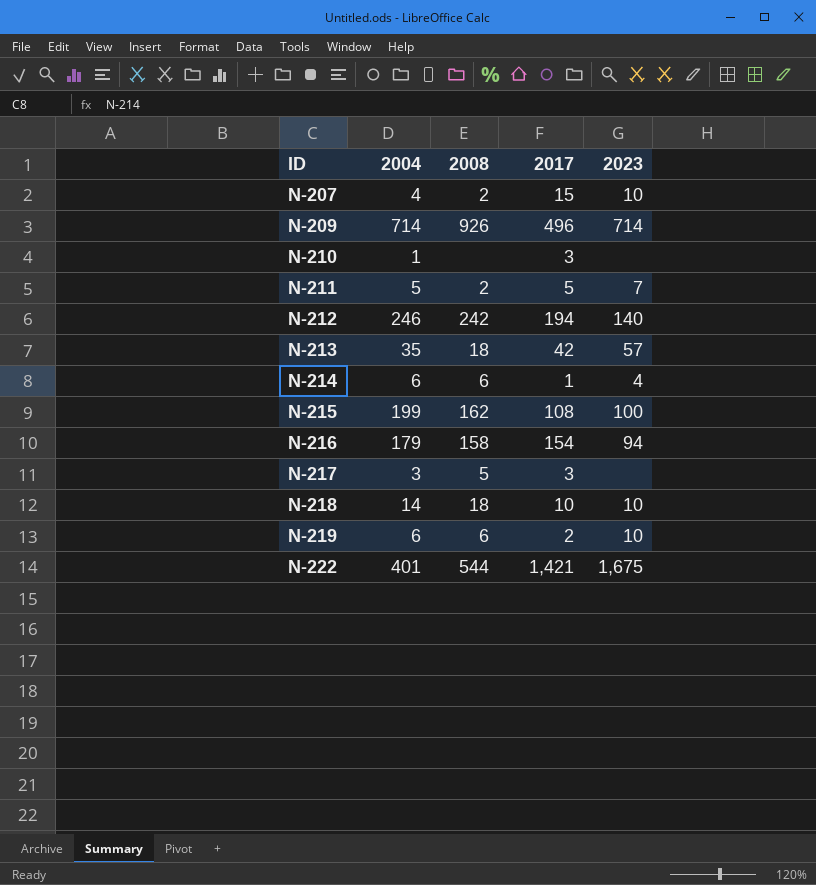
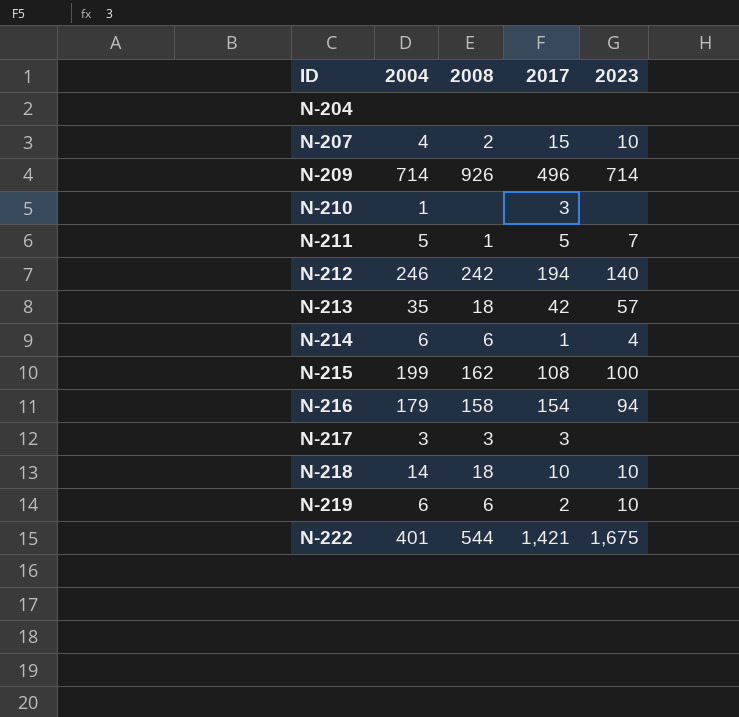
row N-204: none -> none | none | none | none
N-211 | 2008: 2 -> 1
N-217 | 2008: 5 -> 3

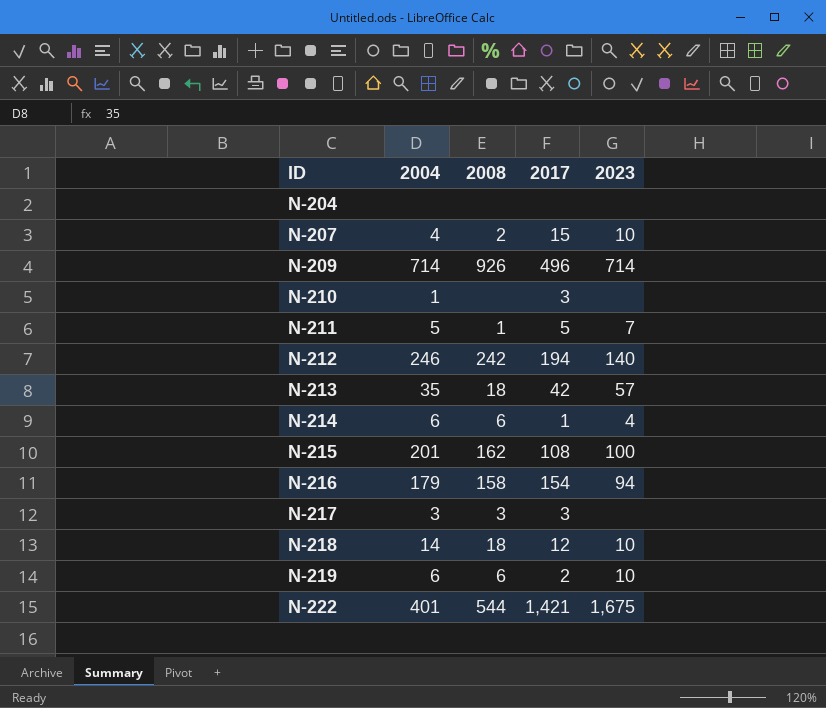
N-215 | 2004: 199 -> 201
N-218 | 2017: 10 -> 12

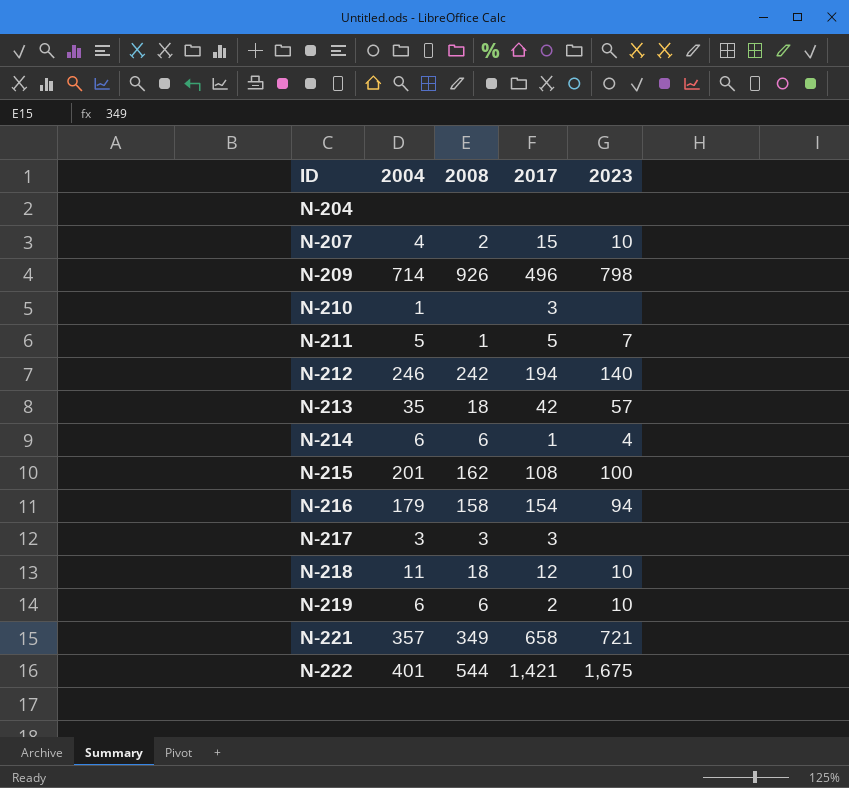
N-209 | 2023: 714 -> 798
N-218 | 2004: 14 -> 11
row N-221: none -> 357 | 349 | 658 | 721

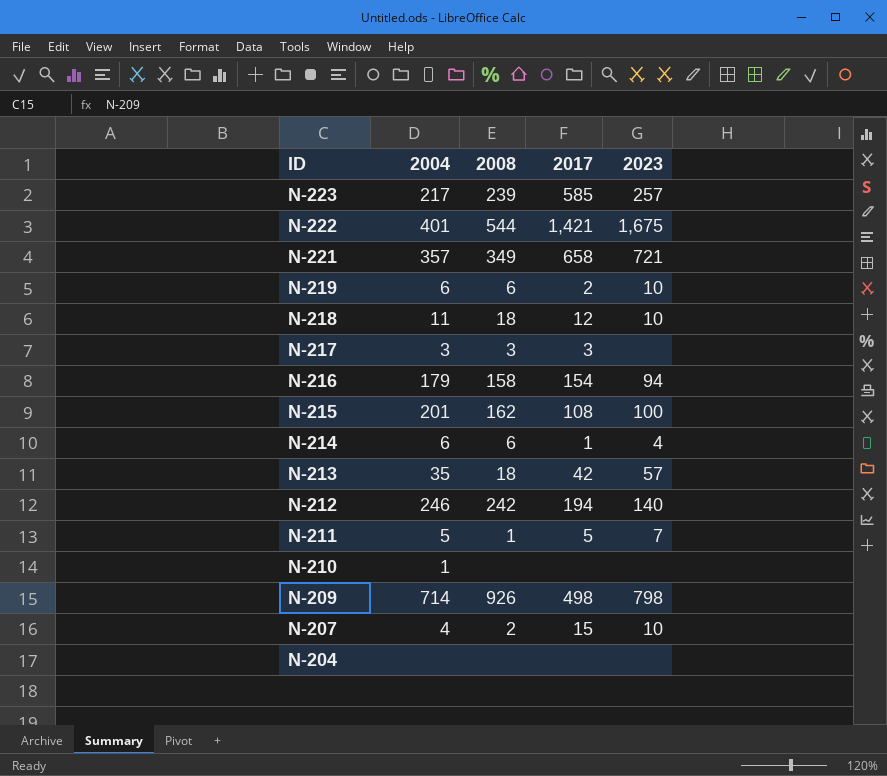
row order: ID ascending -> ID descending
row N-223: none -> 217 | 239 | 585 | 257
N-210 | 2017: 3 -> none
N-209 | 2017: 496 -> 498

